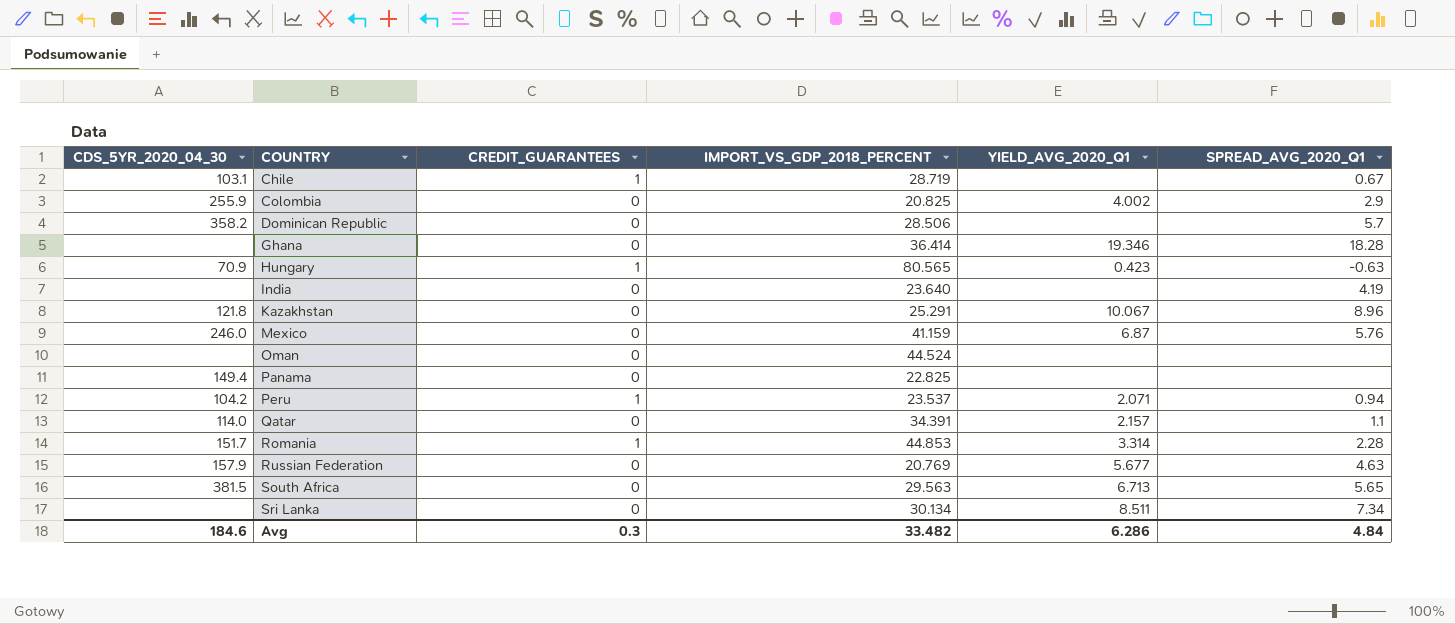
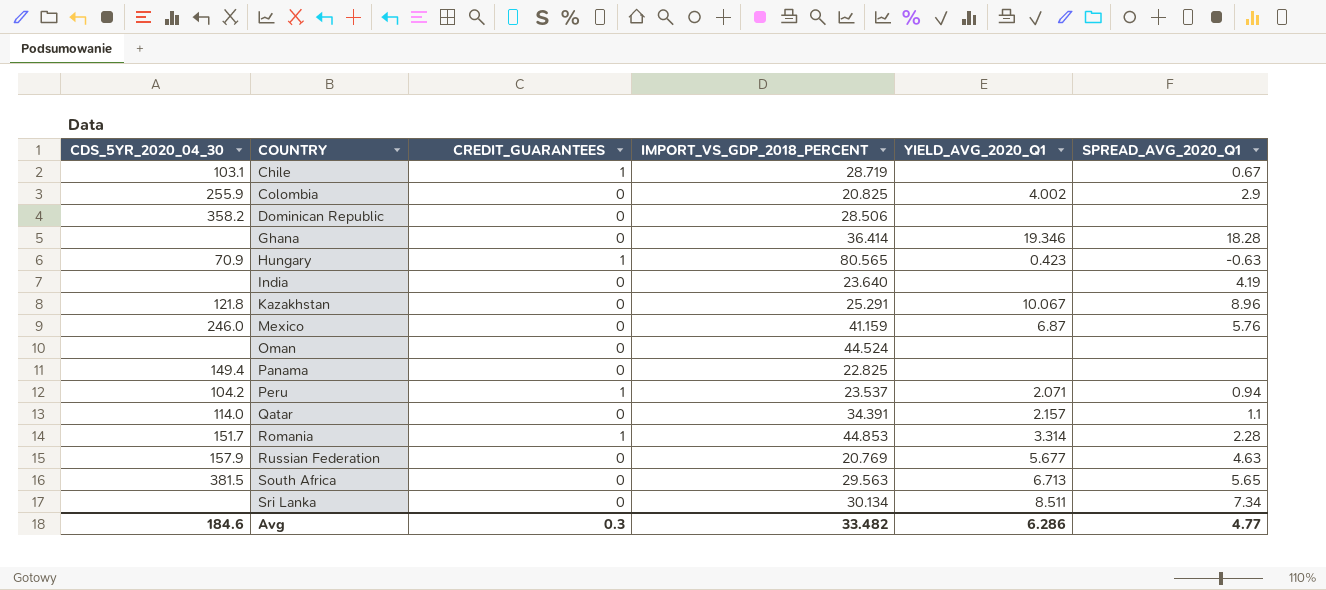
Dominican Republic | SPREAD_AVG_2020_Q1: 5.7 -> none
Avg | SPREAD_AVG_2020_Q1: 4.84 -> 4.77

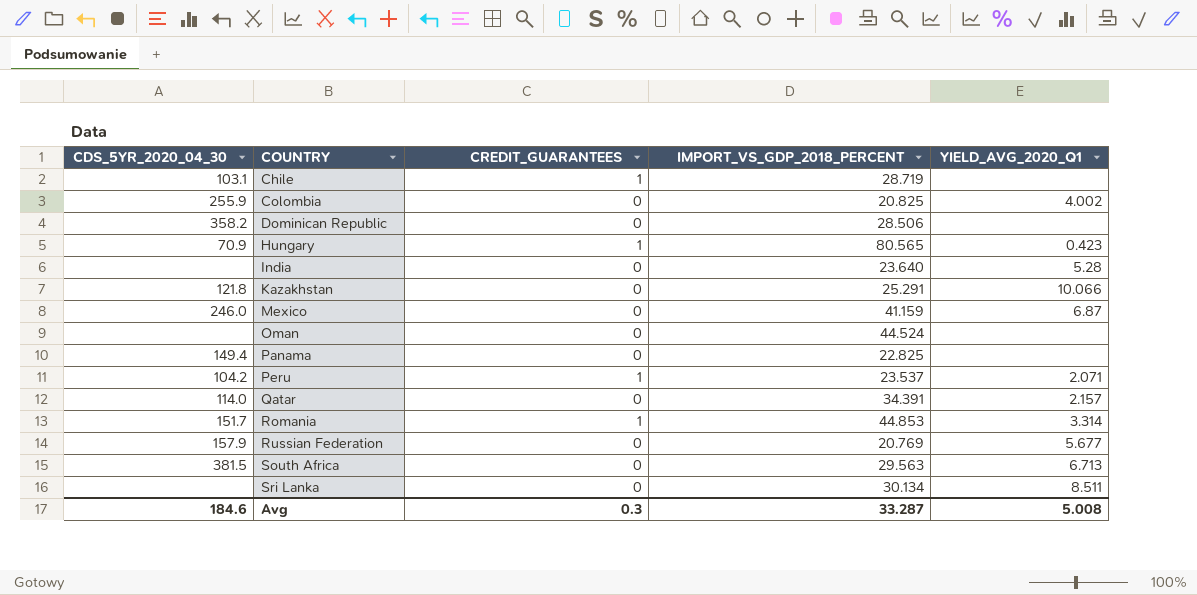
column SPREAD_AVG_2020_Q1 | position: 6 -> none
row Ghana: none | 0 | 36.414 | 19.346 | 18.28 -> none
India | YIELD_AVG_2020_Q1: none -> 5.28
Kazakhstan | YIELD_AVG_2020_Q1: 10.067 -> 10.066
Avg | IMPORT_VS_GDP_2018_PERCENT: 33.482 -> 33.287
Avg | YIELD_AVG_2020_Q1: 6.286 -> 5.008

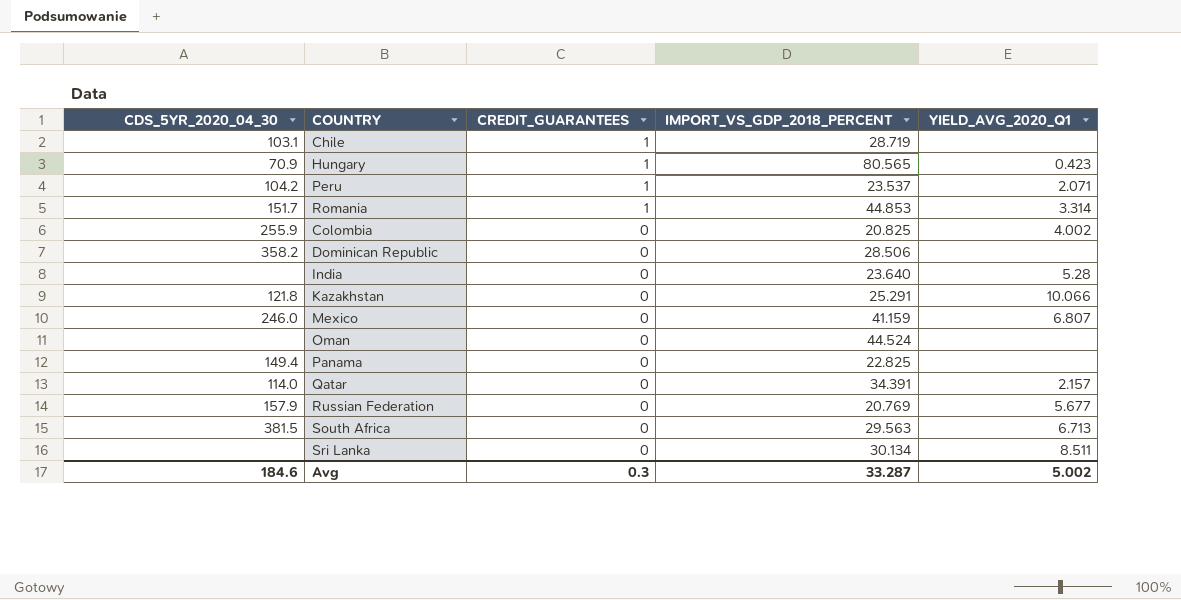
row order: COUNTRY ascending -> CREDIT_GUARANTEES descending
Mexico | YIELD_AVG_2020_Q1: 6.87 -> 6.807
Avg | YIELD_AVG_2020_Q1: 5.008 -> 5.002

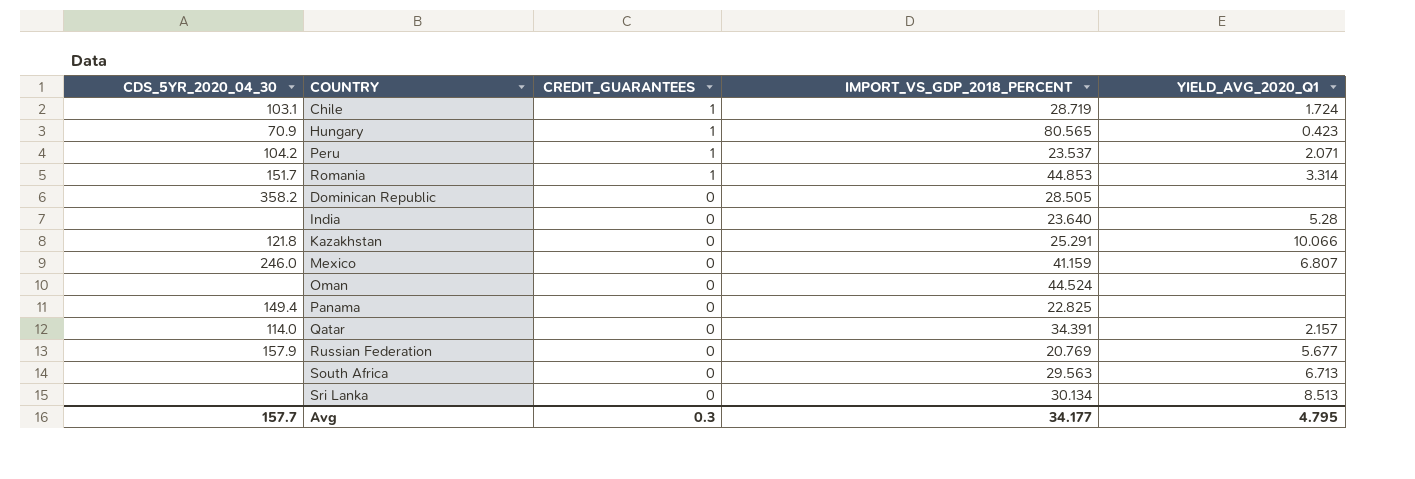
row Colombia: 255.9 | 0 | 20.825 | 4.002 -> none
Chile | YIELD_AVG_2020_Q1: none -> 1.724
Dominican Republic | IMPORT_VS_GDP_2018_PERCENT: 28.506 -> 28.505
South Africa | CDS_5YR_2020_04_30: 381.5 -> none
Sri Lanka | YIELD_AVG_2020_Q1: 8.511 -> 8.513
Avg | CDS_5YR_2020_04_30: 184.6 -> 157.7
Avg | IMPORT_VS_GDP_2018_PERCENT: 33.287 -> 34.177
Avg | YIELD_AVG_2020_Q1: 5.002 -> 4.795

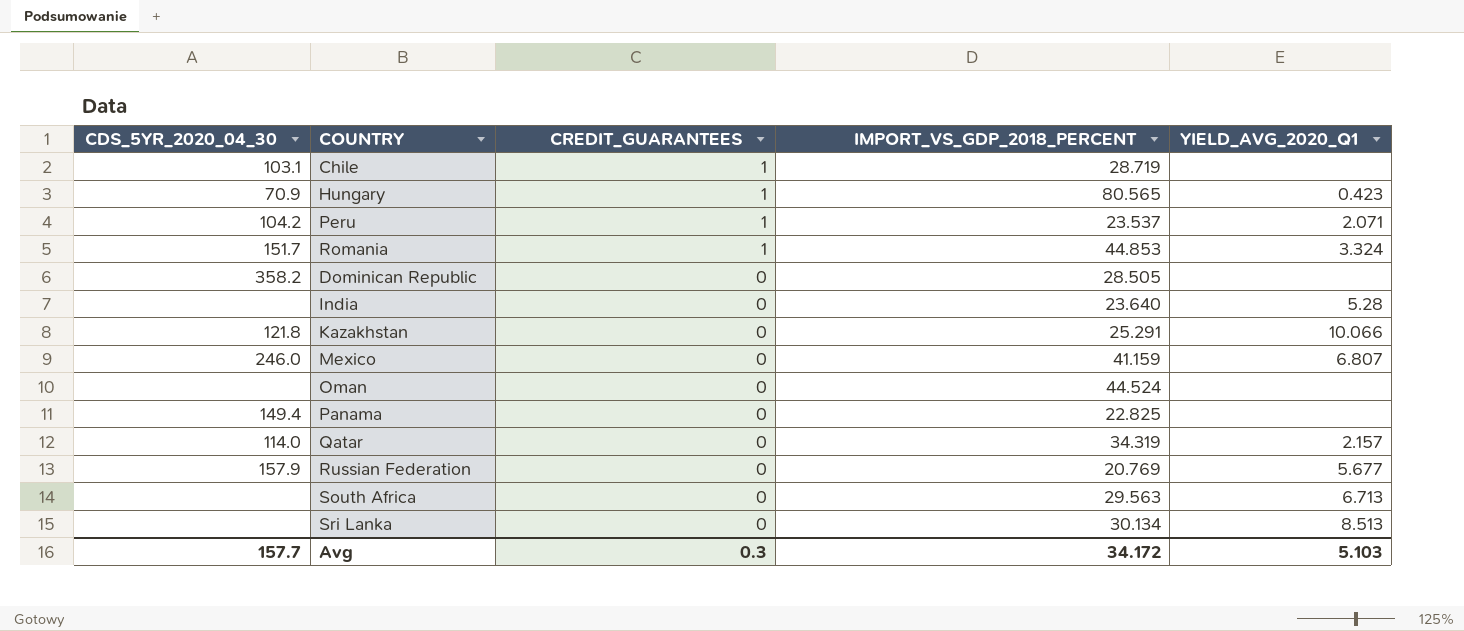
Chile | YIELD_AVG_2020_Q1: 1.724 -> none
Romania | YIELD_AVG_2020_Q1: 3.314 -> 3.324
Qatar | IMPORT_VS_GDP_2018_PERCENT: 34.391 -> 34.319
Avg | IMPORT_VS_GDP_2018_PERCENT: 34.177 -> 34.172
Avg | YIELD_AVG_2020_Q1: 4.795 -> 5.103

